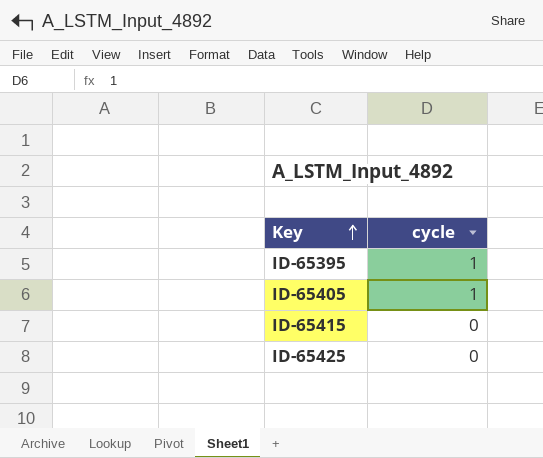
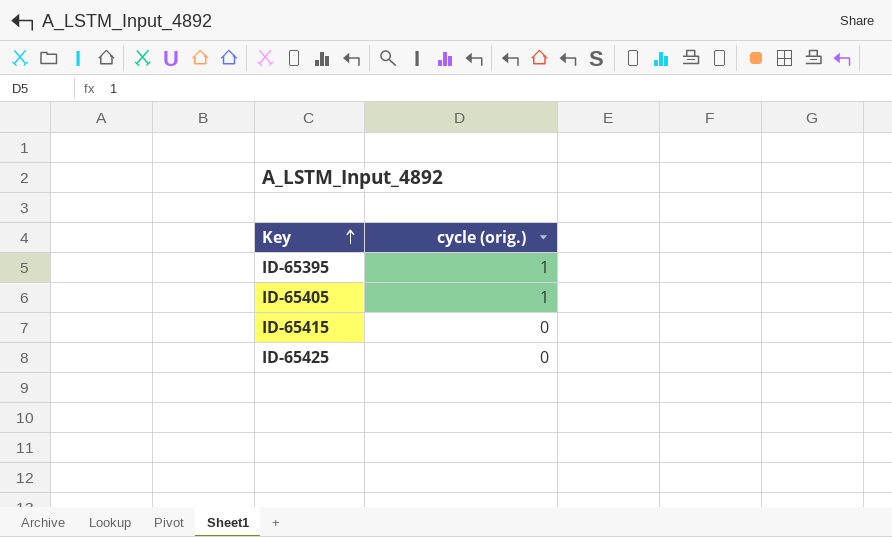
column name: cycle -> cycle (orig.)

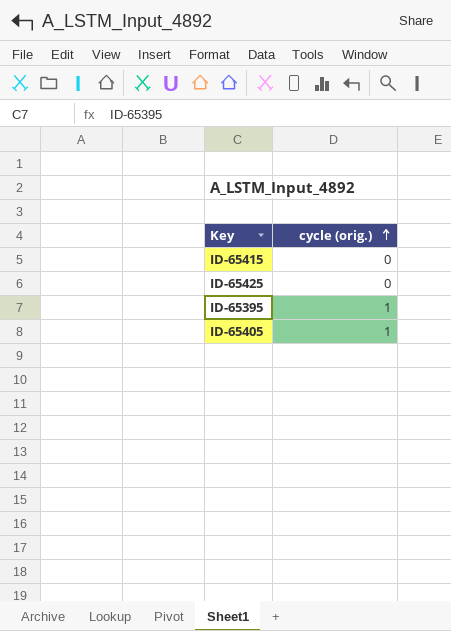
row order: Key ascending -> cycle (orig.) ascending

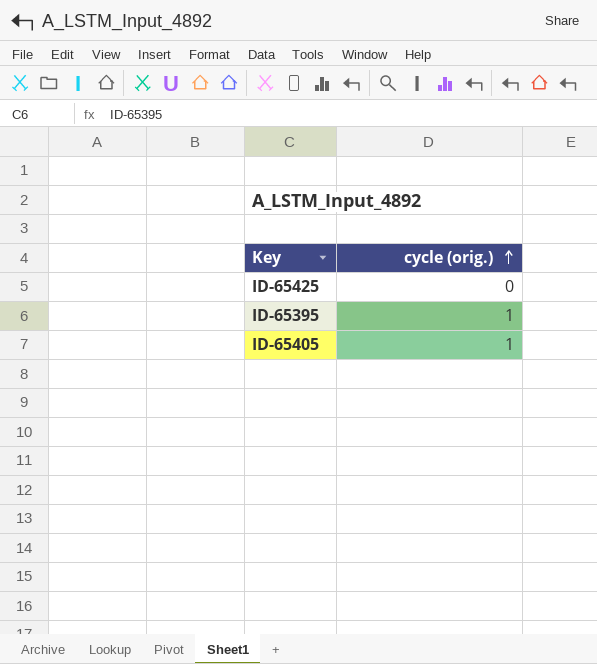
row ID-65415: 0 -> none

